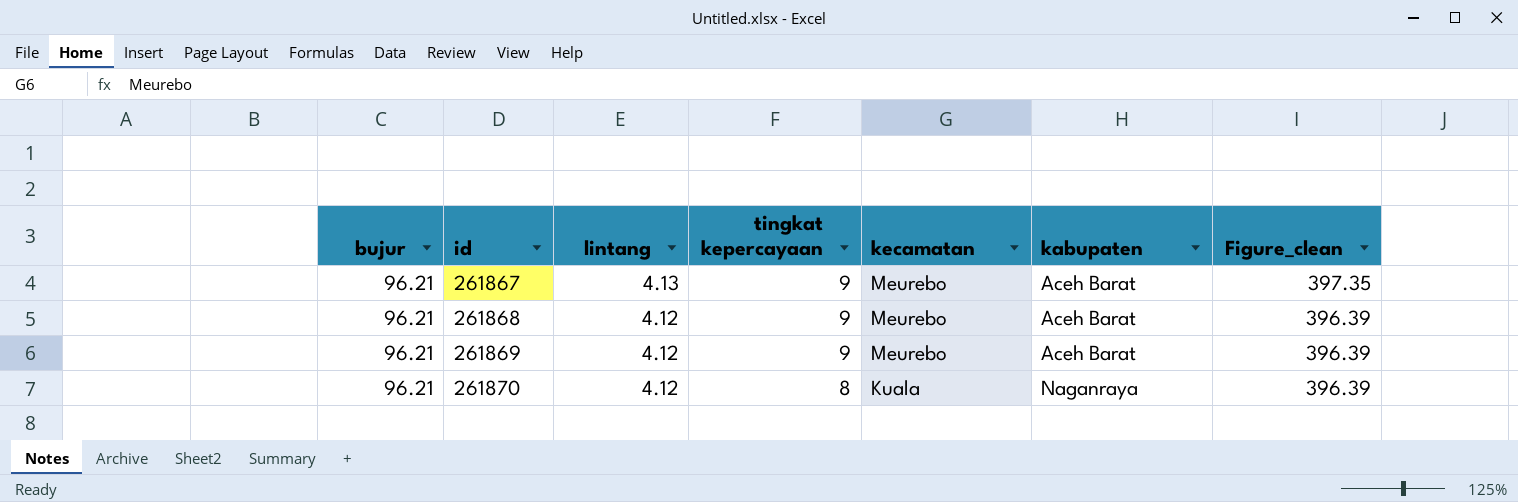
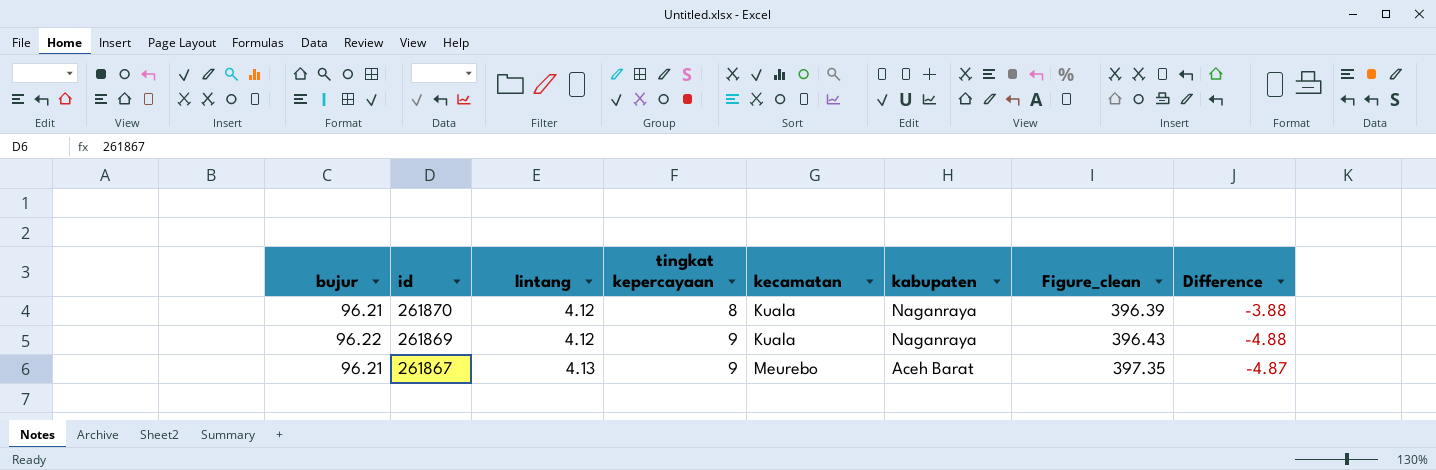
row order: id ascending -> id descending
column Difference | formula: none -> [lintang] - [tingkat kepercayaan]
row 261868: 96.21 | 4.12 | 9 | Meurebo | Aceh Barat | 396.39 -> none
261869 | bujur: 96.21 -> 96.22
261869 | kecamatan: Meurebo -> Kuala
261869 | kabupaten: Aceh Barat -> Naganraya
261869 | Figure_clean: 396.39 -> 396.43

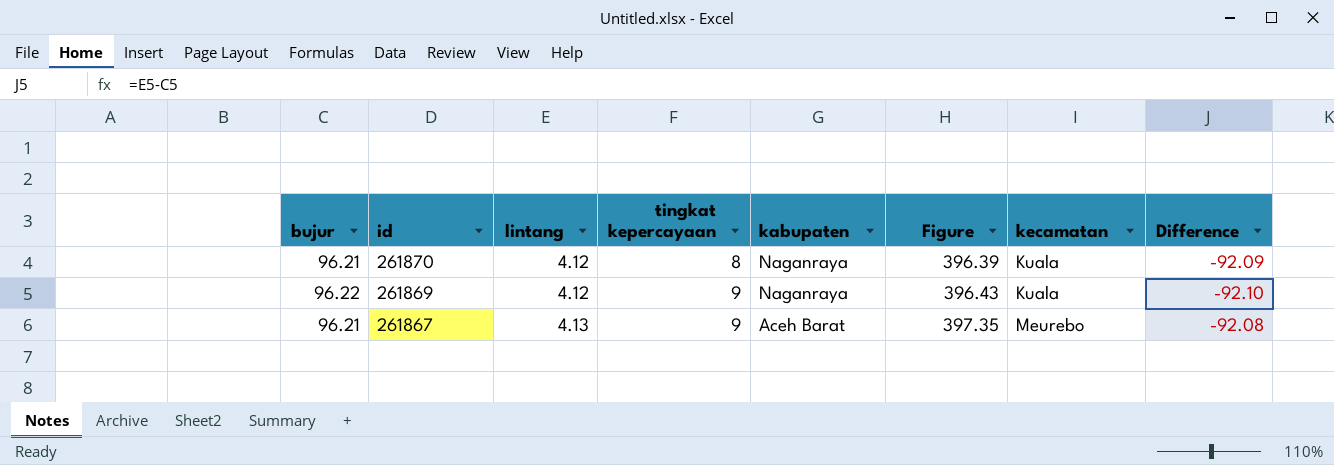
column name: Figure_clean -> Figure
column kecamatan | position: 5 -> 7
column Difference | formula: [lintang] - [tingkat kepercayaan] -> [lintang] - [bujur]

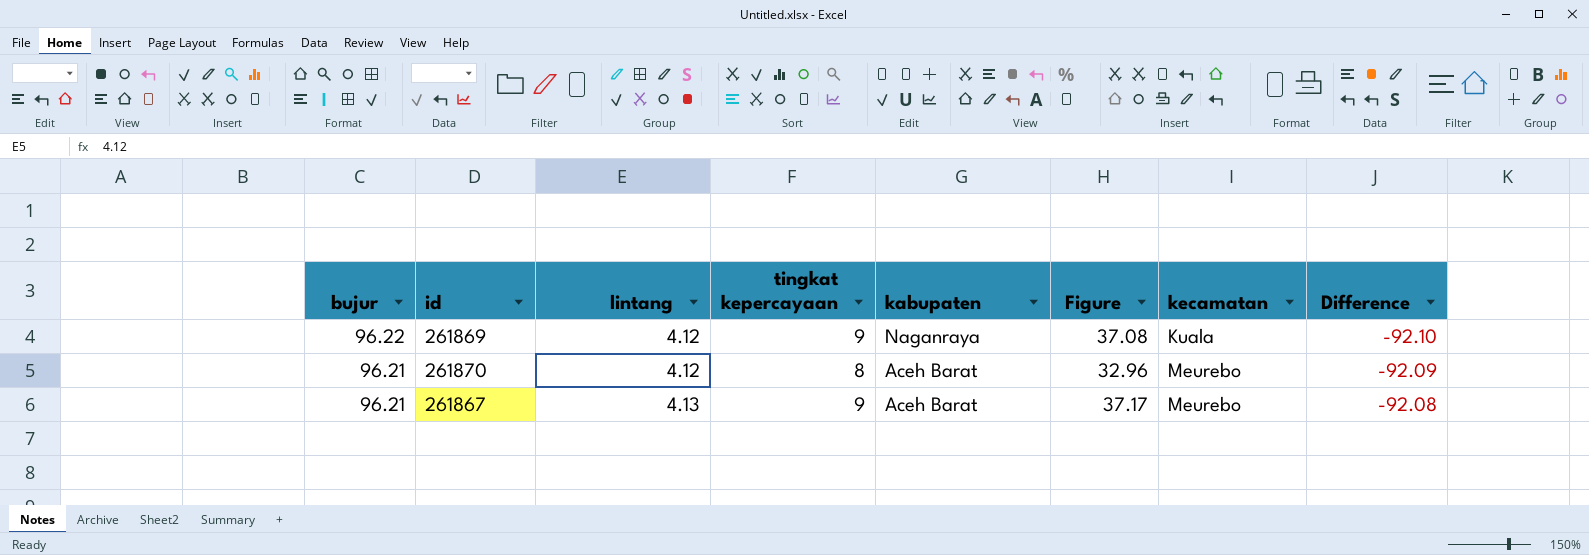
row order: id descending -> bujur descending
column Figure | formula: [bujur] * [lintang] -> [lintang] * [tingkat kepercayaan]
261870 | kabupaten: Naganraya -> Aceh Barat
261870 | kecamatan: Kuala -> Meurebo

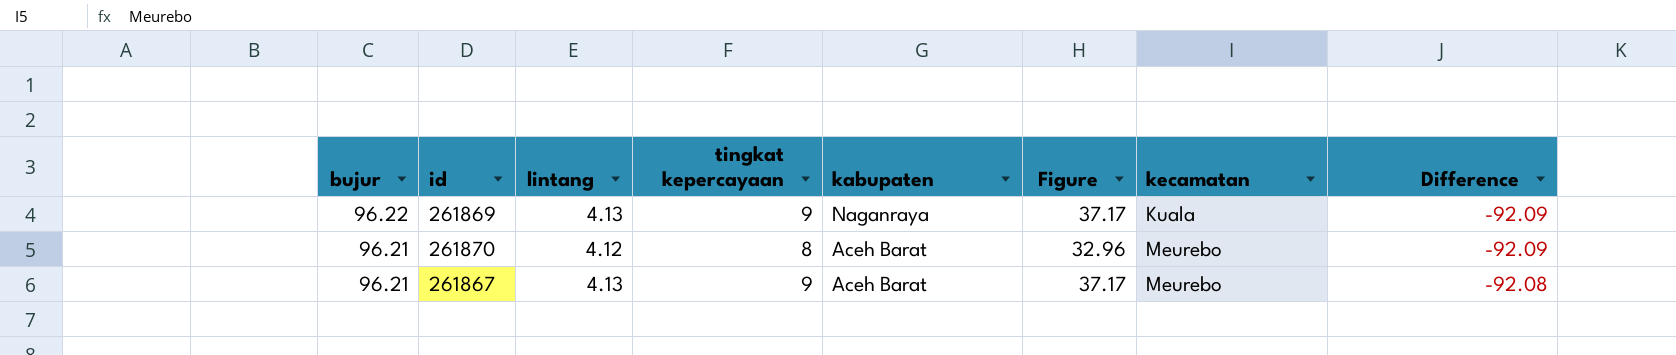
261869 | lintang: 4.12 -> 4.13
261869 | Figure: 37.08 -> 37.17
261869 | Difference: -92.10 -> -92.09

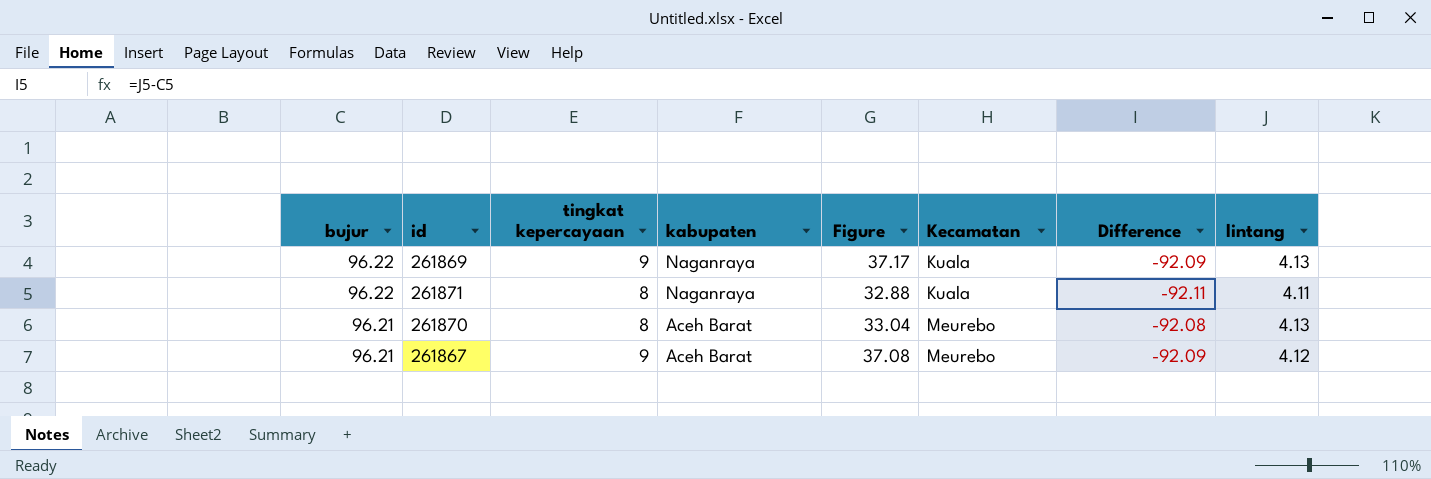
column name: kecamatan -> Kecamatan
column lintang | position: 3 -> 8
row 261871: none -> 96.22 | 8 | Naganraya | 32.88 | Kuala | -92.11 | 4.11
261870 | Figure: 32.96 -> 33.04
261870 | Difference: -92.09 -> -92.08
261870 | lintang: 4.12 -> 4.13
261867 | Figure: 37.17 -> 37.08
261867 | Difference: -92.08 -> -92.09
261867 | lintang: 4.13 -> 4.12

